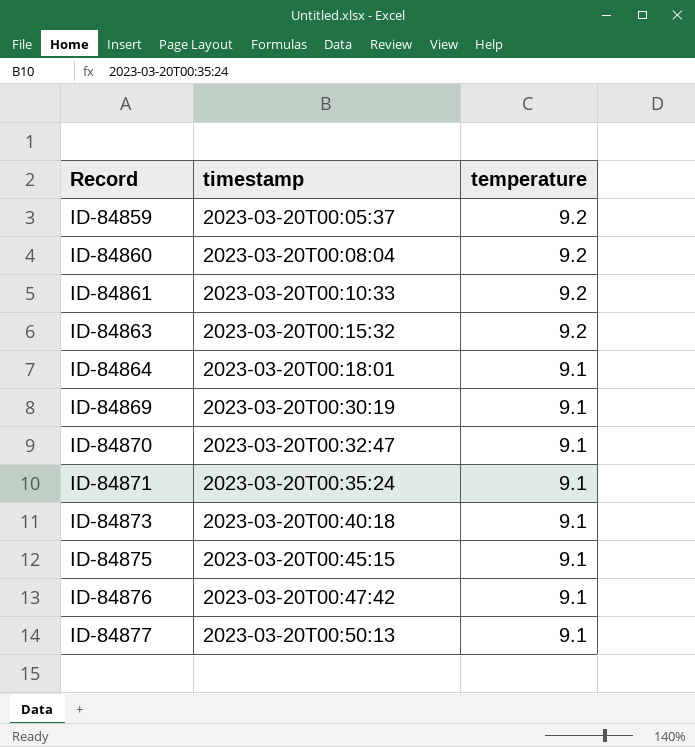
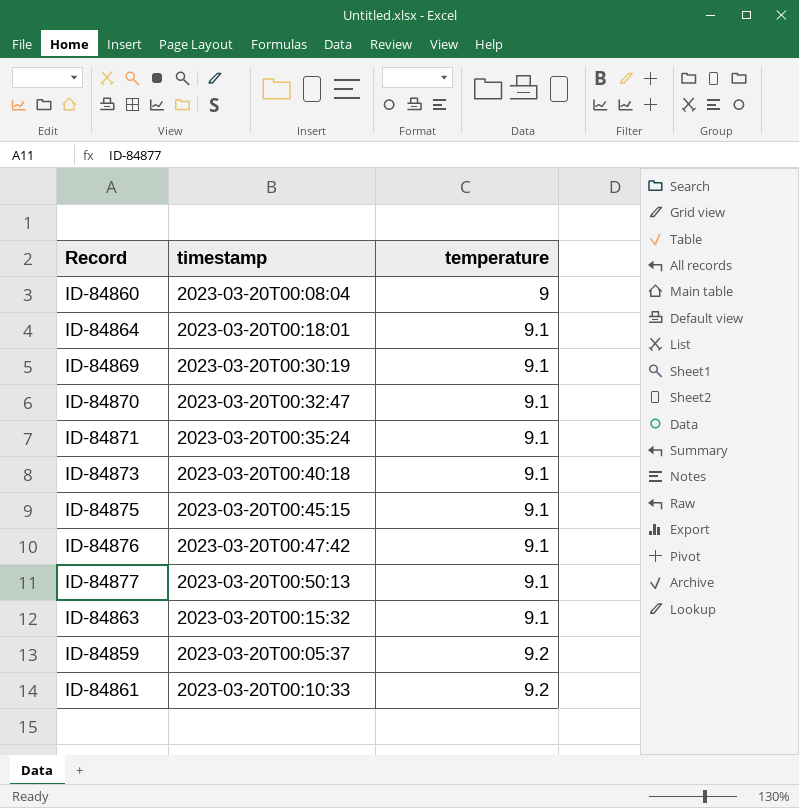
row order: Record ascending -> temperature ascending
ID-84860 | temperature: 9.2 -> 9
ID-84863 | temperature: 9.2 -> 9.1

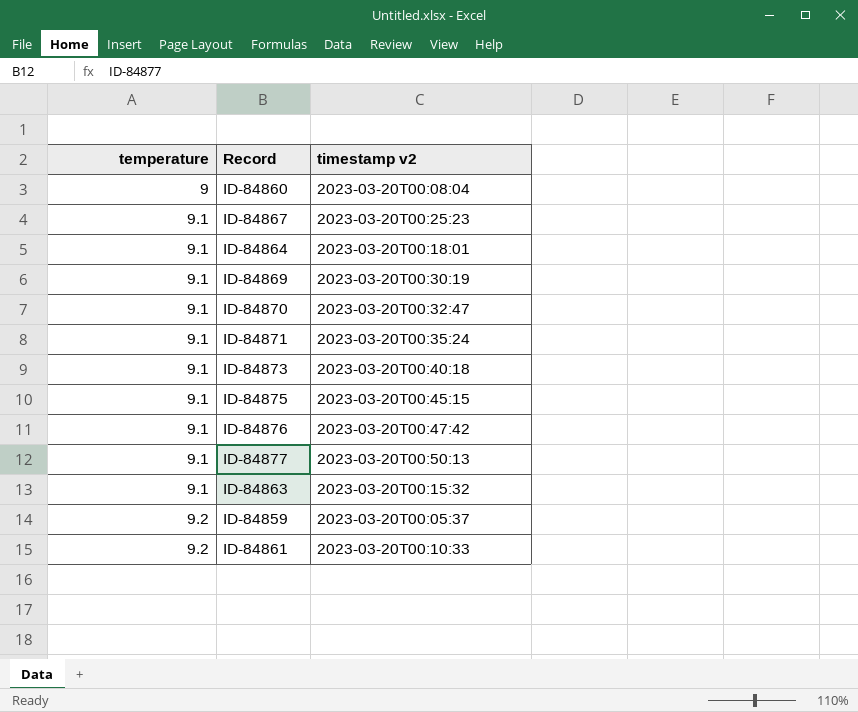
column temperature | position: 3 -> 1
column name: timestamp -> timestamp v2
row ID-84867: none -> 9.1 | 2023-03-20T00:25:23

